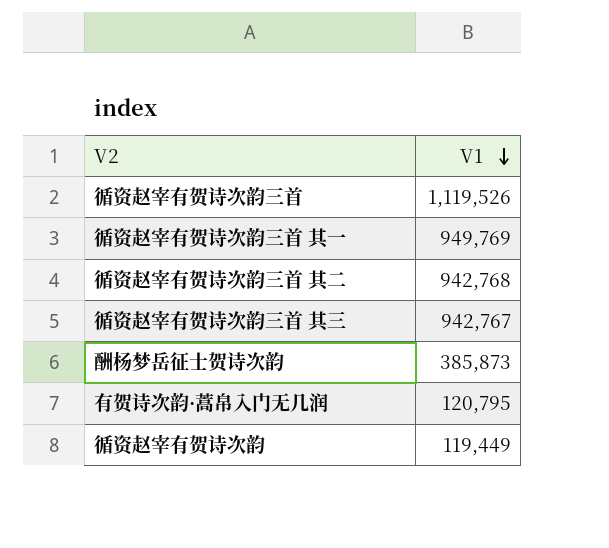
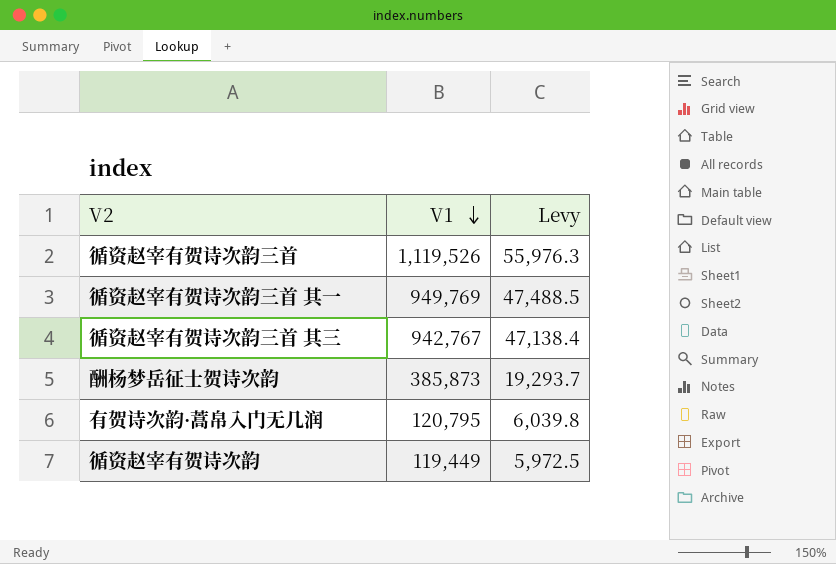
column Levy | formula: none -> [V1] * 0.05
row 循资赵宰有贺诗次韵三首 其二: 942,768 -> none

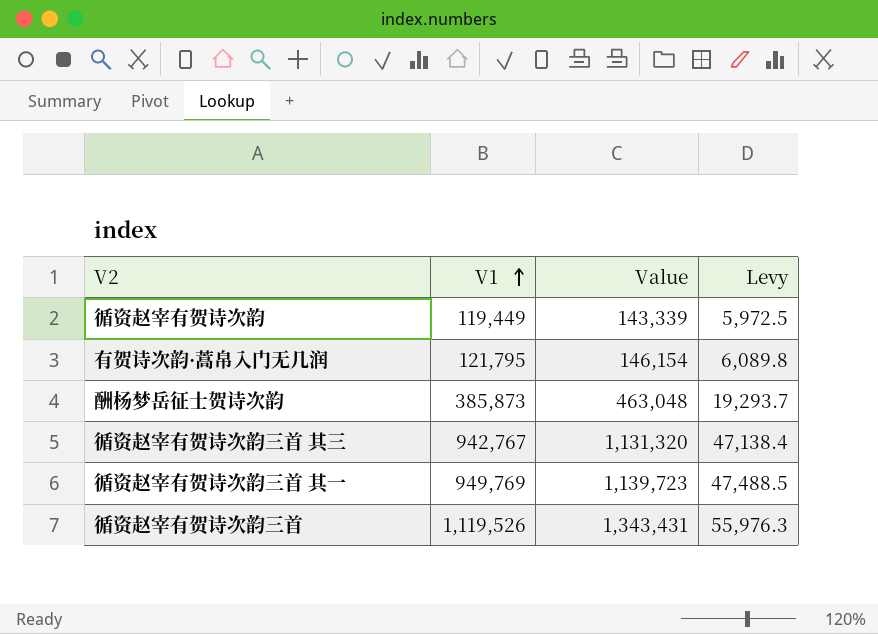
row order: V1 descending -> V1 ascending
column Value | formula: none -> [V1] * 1.2
有贺诗次韵·蒿帛入门无几润 | V1: 120,795 -> 121,795
有贺诗次韵·蒿帛入门无几润 | Levy: 6,039.8 -> 6,089.8

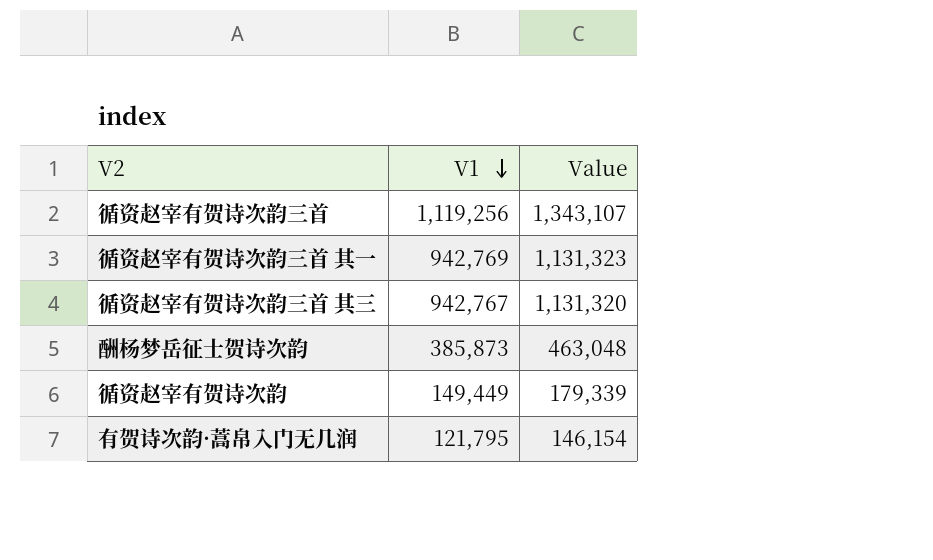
row order: V1 ascending -> V1 descending
column Levy | formula: [V1] * 0.05 -> none
循资赵宰有贺诗次韵三首 | V1: 1,119,526 -> 1,119,256
循资赵宰有贺诗次韵三首 | Value: 1,343,431 -> 1,343,107
循资赵宰有贺诗次韵三首 其一 | V1: 949,769 -> 942,769
循资赵宰有贺诗次韵三首 其一 | Value: 1,139,723 -> 1,131,323
循资赵宰有贺诗次韵 | V1: 119,449 -> 149,449
循资赵宰有贺诗次韵 | Value: 143,339 -> 179,339

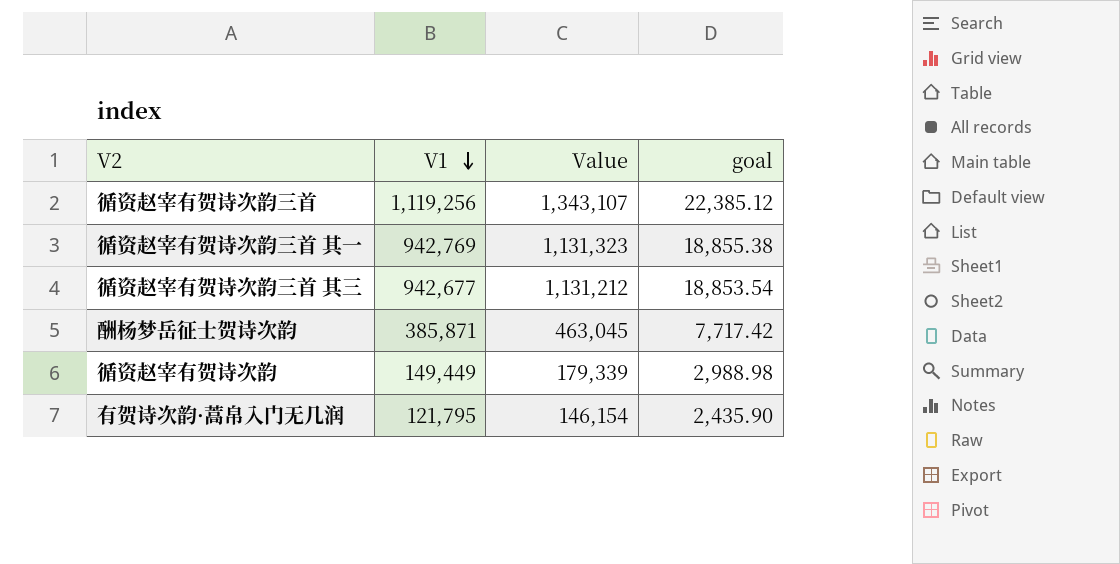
column goal | formula: none -> [V1] * 0.02
循资赵宰有贺诗次韵三首 其三 | V1: 942,767 -> 942,677
循资赵宰有贺诗次韵三首 其三 | Value: 1,131,320 -> 1,131,212
酬杨梦岳征士贺诗次韵 | V1: 385,873 -> 385,871
酬杨梦岳征士贺诗次韵 | Value: 463,048 -> 463,045

